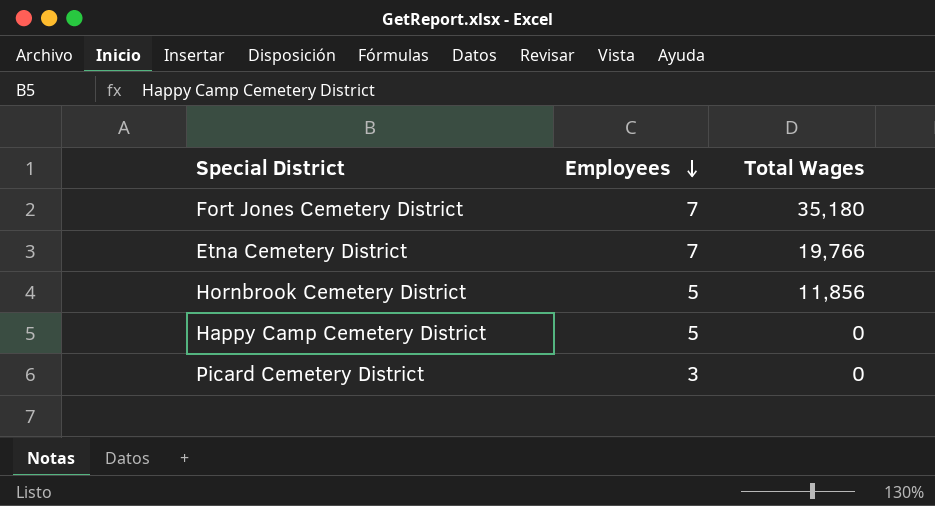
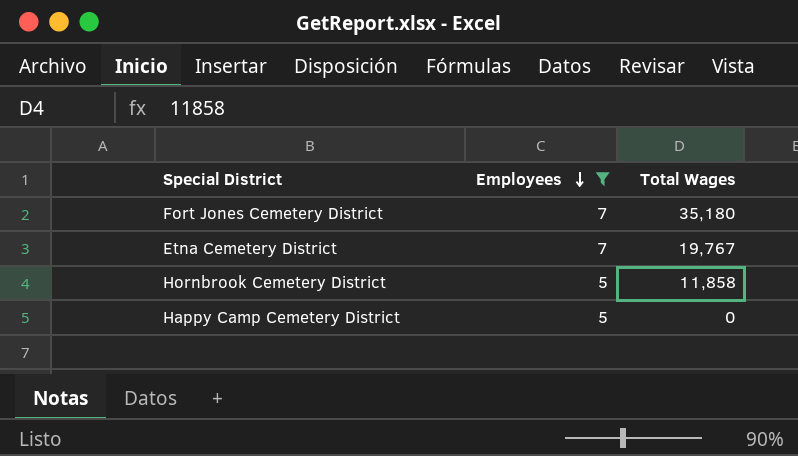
filter: none -> Employees != 3
Etna Cemetery District | Total Wages: 19,766 -> 19,767
Hornbrook Cemetery District | Total Wages: 11,856 -> 11,858

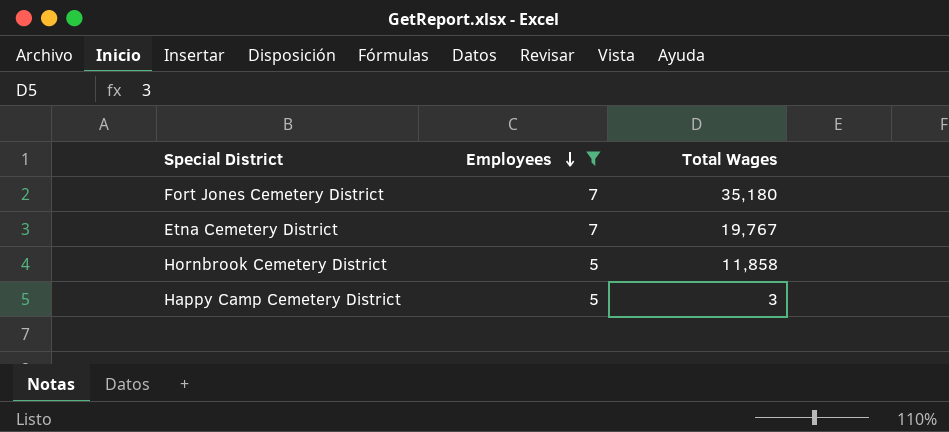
Happy Camp Cemetery District | Total Wages: 0 -> 3

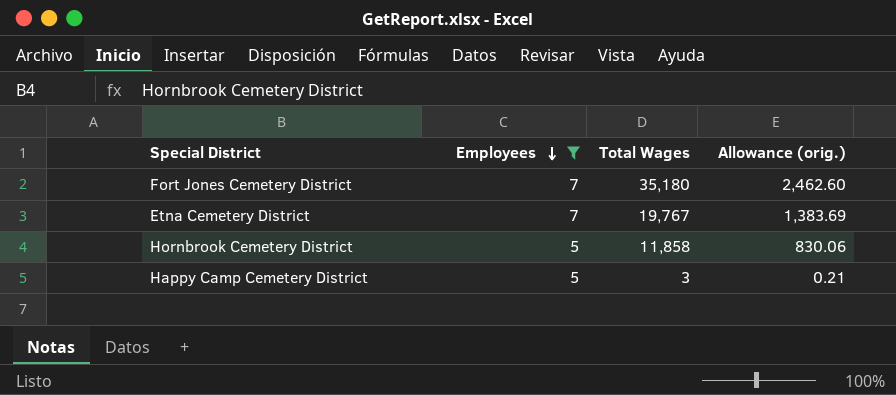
column Allowance (orig.) | formula: none -> [Total Wages] * 0.07

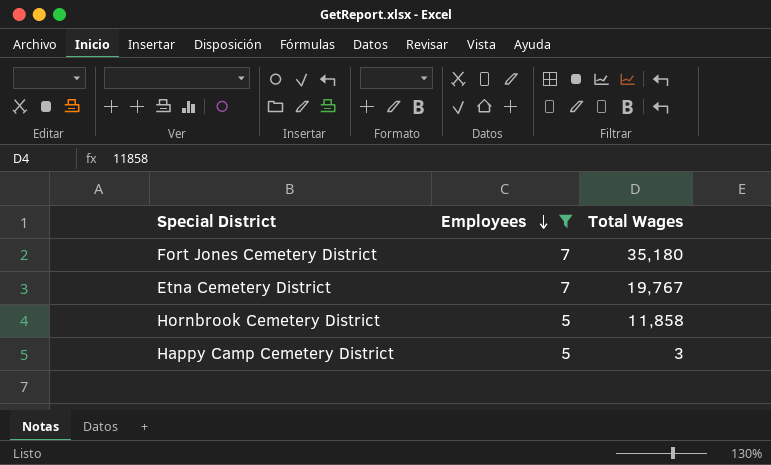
column Allowance (orig.) | formula: [Total Wages] * 0.07 -> none

